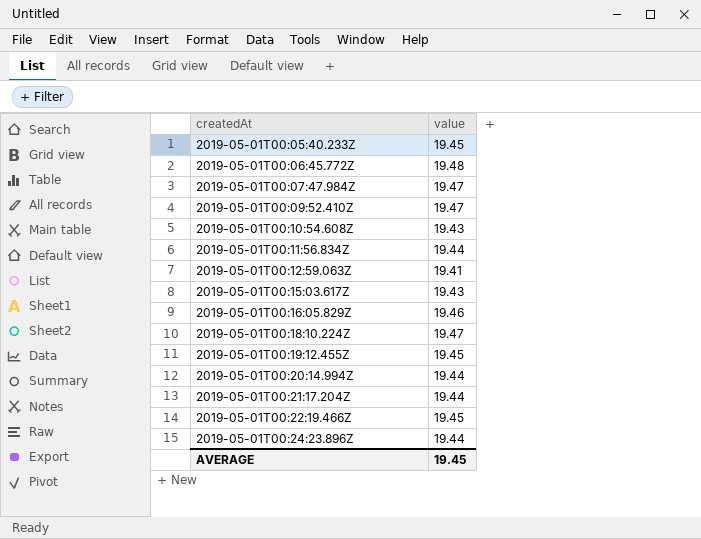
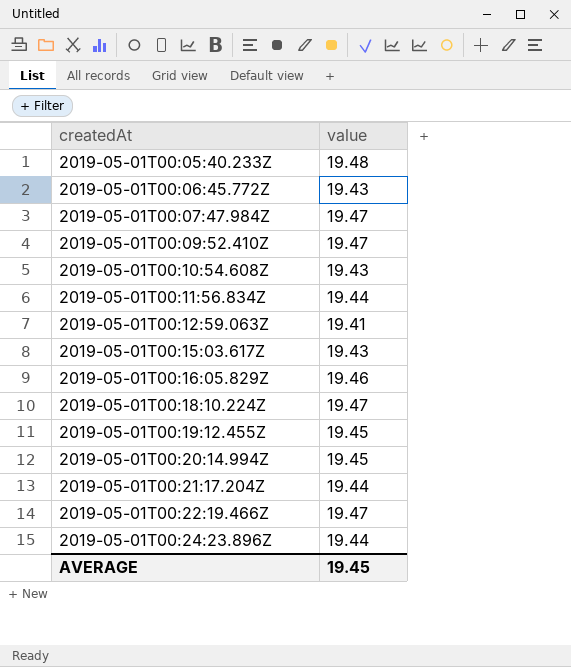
2019-05-01T00:05:40.233Z | value: 19.45 -> 19.48
2019-05-01T00:06:45.772Z | value: 19.48 -> 19.43
2019-05-01T00:20:14.994Z | value: 19.44 -> 19.45
2019-05-01T00:22:19.466Z | value: 19.45 -> 19.47

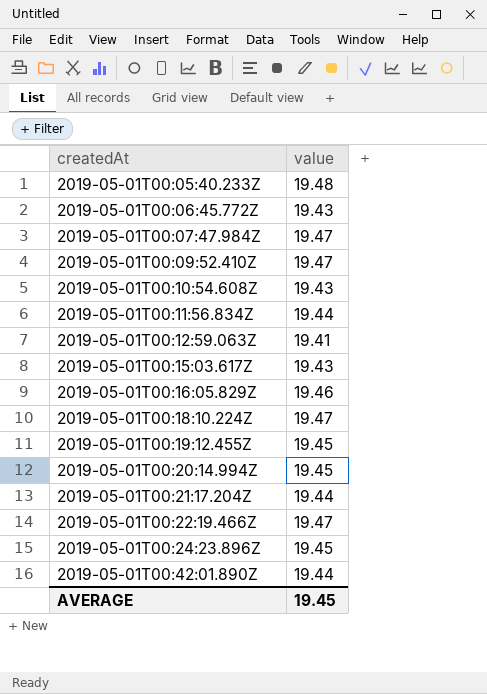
2019-05-01T00:24:23.896Z | value: 19.44 -> 19.45
row 2019-05-01T00:42:01.890Z: none -> 19.44

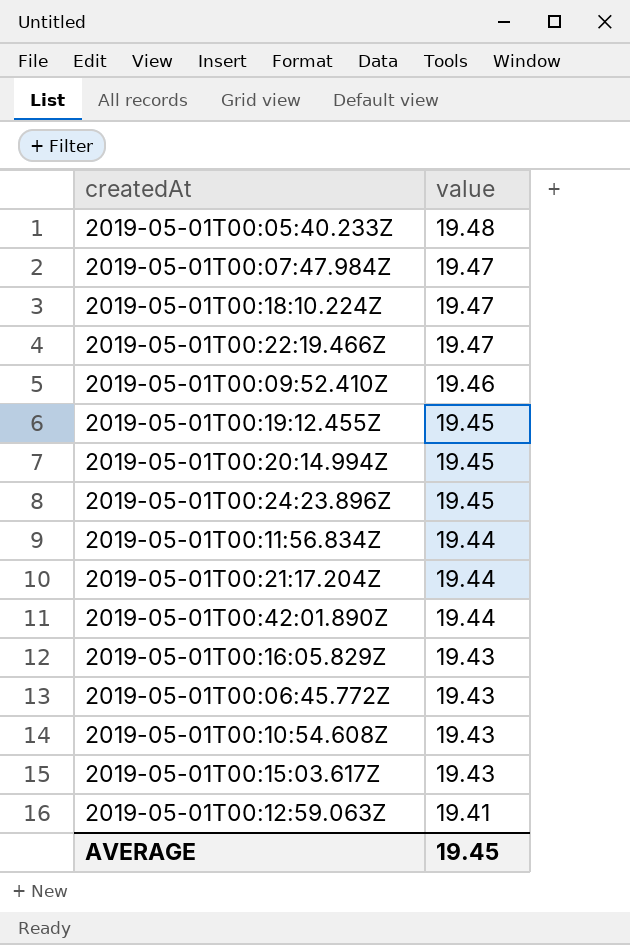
row order: createdAt ascending -> value descending
2019-05-01T00:09:52.410Z | value: 19.47 -> 19.46
2019-05-01T00:16:05.829Z | value: 19.46 -> 19.43

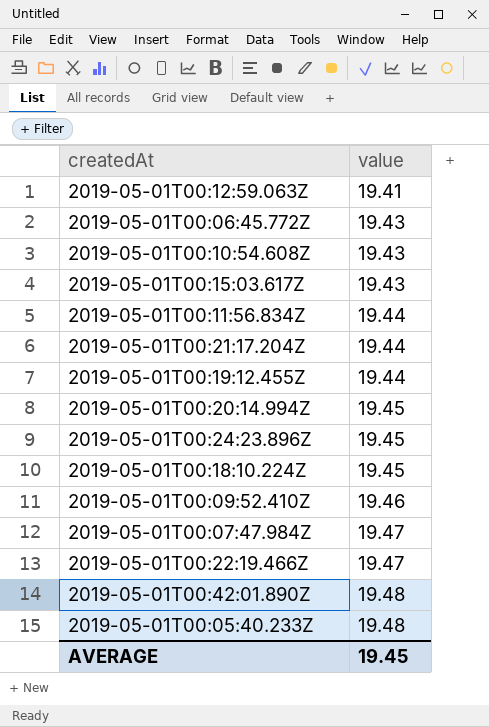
row order: value descending -> value ascending
row 2019-05-01T00:16:05.829Z: 19.43 -> none
2019-05-01T00:19:12.455Z | value: 19.45 -> 19.44
2019-05-01T00:18:10.224Z | value: 19.47 -> 19.45
2019-05-01T00:42:01.890Z | value: 19.44 -> 19.48

